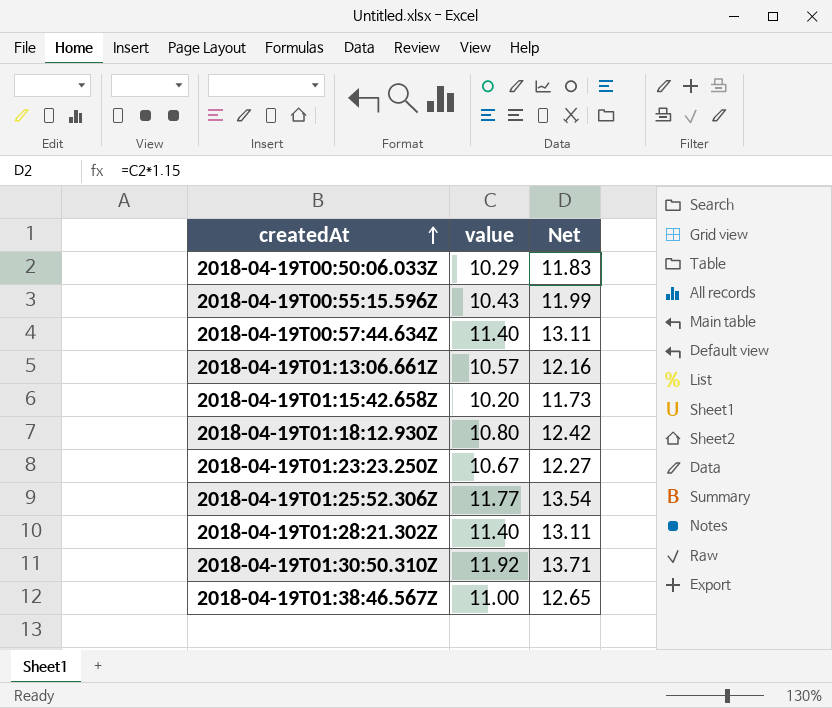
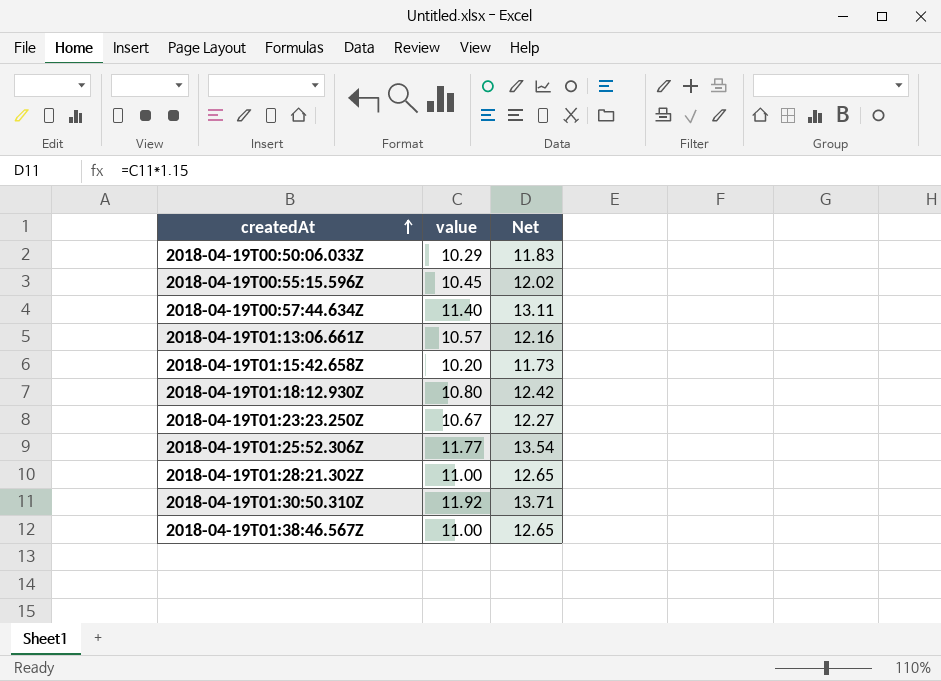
2018-04-19T00:55:15.596Z | value: 10.43 -> 10.45
2018-04-19T00:55:15.596Z | Net: 11.99 -> 12.02
2018-04-19T01:28:21.302Z | value: 11.40 -> 11.00
2018-04-19T01:28:21.302Z | Net: 13.11 -> 12.65

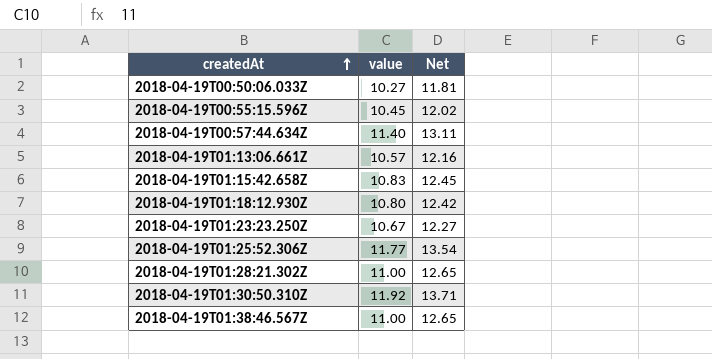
2018-04-19T00:50:06.033Z | value: 10.29 -> 10.27
2018-04-19T00:50:06.033Z | Net: 11.83 -> 11.81
2018-04-19T01:15:42.658Z | value: 10.20 -> 10.83
2018-04-19T01:15:42.658Z | Net: 11.73 -> 12.45

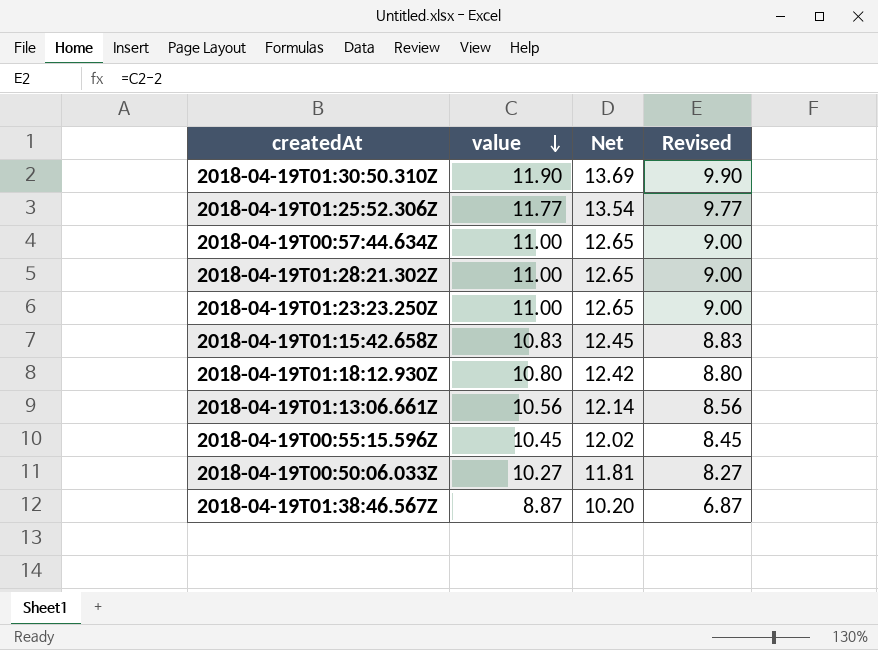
row order: createdAt ascending -> value descending
column Revised | formula: none -> [value] - 2
2018-04-19T01:30:50.310Z | value: 11.92 -> 11.90
2018-04-19T01:30:50.310Z | Net: 13.71 -> 13.69
2018-04-19T00:57:44.634Z | value: 11.40 -> 11.00
2018-04-19T00:57:44.634Z | Net: 13.11 -> 12.65
2018-04-19T01:23:23.250Z | value: 10.67 -> 11.00
2018-04-19T01:23:23.250Z | Net: 12.27 -> 12.65
2018-04-19T01:13:06.661Z | value: 10.57 -> 10.56
2018-04-19T01:13:06.661Z | Net: 12.16 -> 12.14
2018-04-19T01:38:46.567Z | value: 11.00 -> 8.87
2018-04-19T01:38:46.567Z | Net: 12.65 -> 10.20

